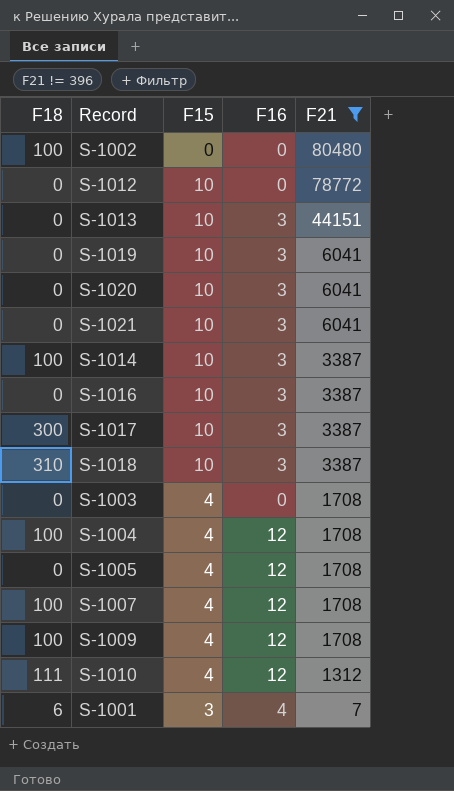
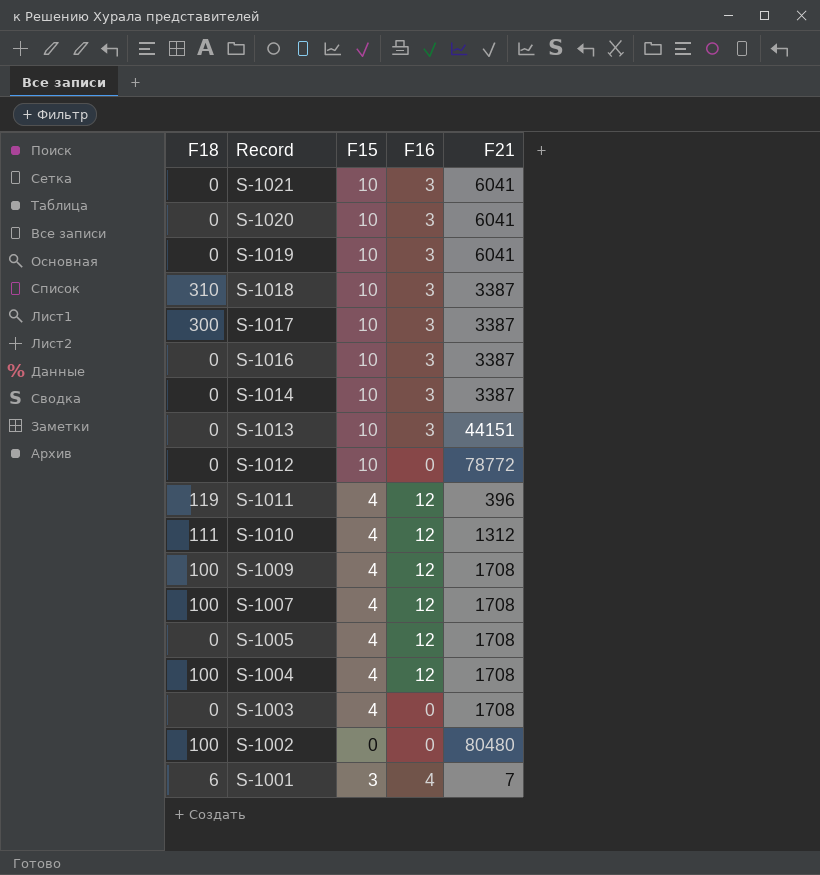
filter: F21 != 396 -> none
row order: F21 descending -> Record descending
S-1014 | F18: 100 -> 0

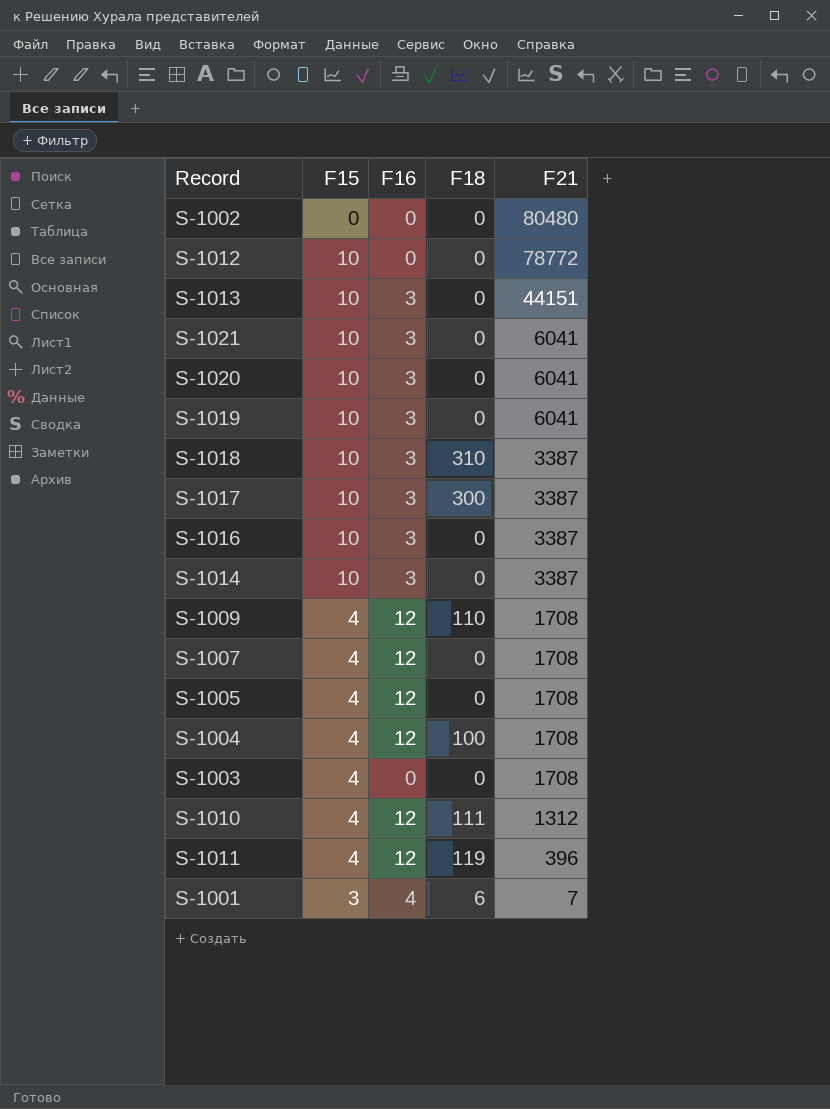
row order: Record descending -> F21 descending
column F18 | position: 1 -> 4
S-1002 | F18: 100 -> 0
S-1009 | F18: 100 -> 110
S-1007 | F18: 100 -> 0

